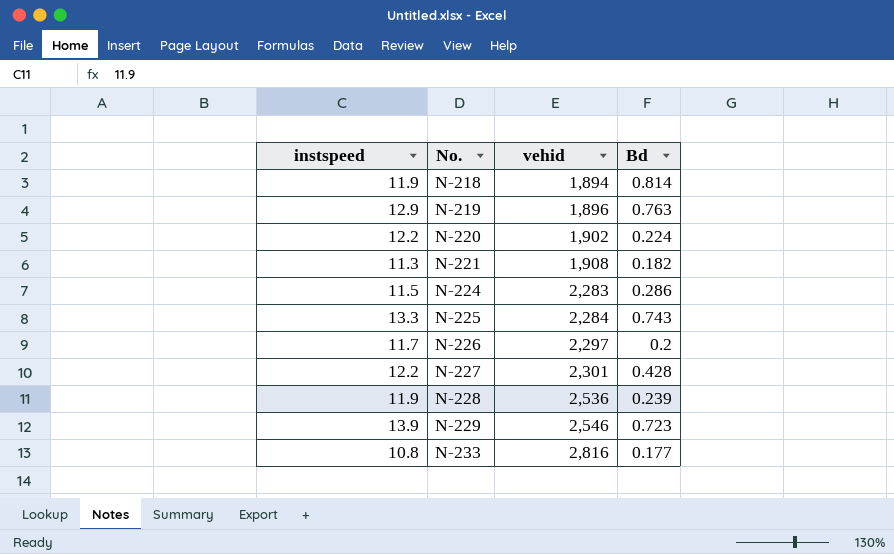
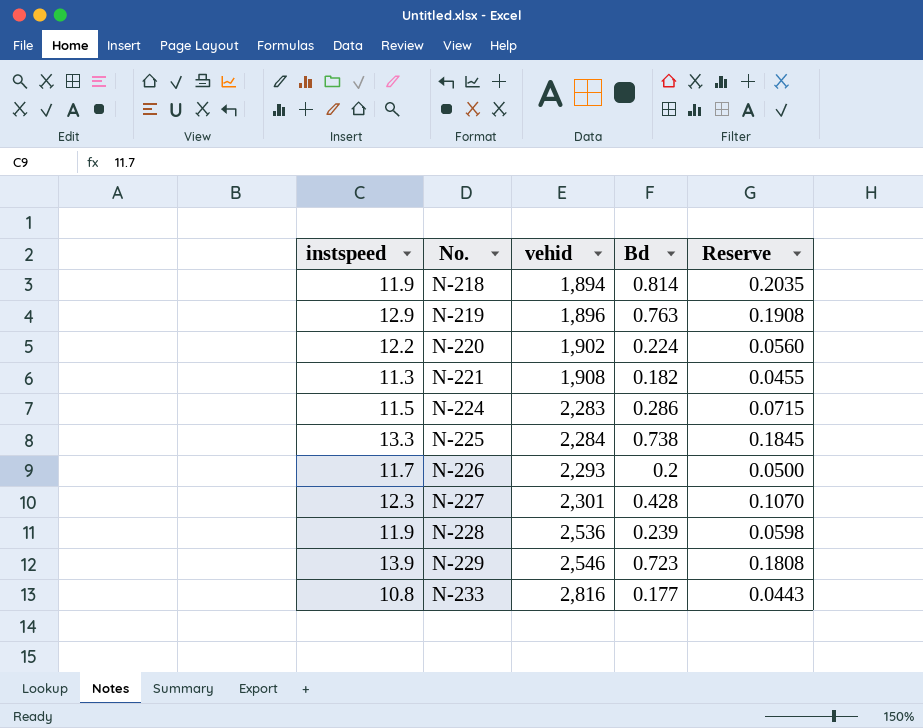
column Reserve | formula: none -> [Bd] * 0.25
N-225 | Bd: 0.743 -> 0.738
N-226 | vehid: 2,297 -> 2,293
N-227 | instspeed: 12.2 -> 12.3

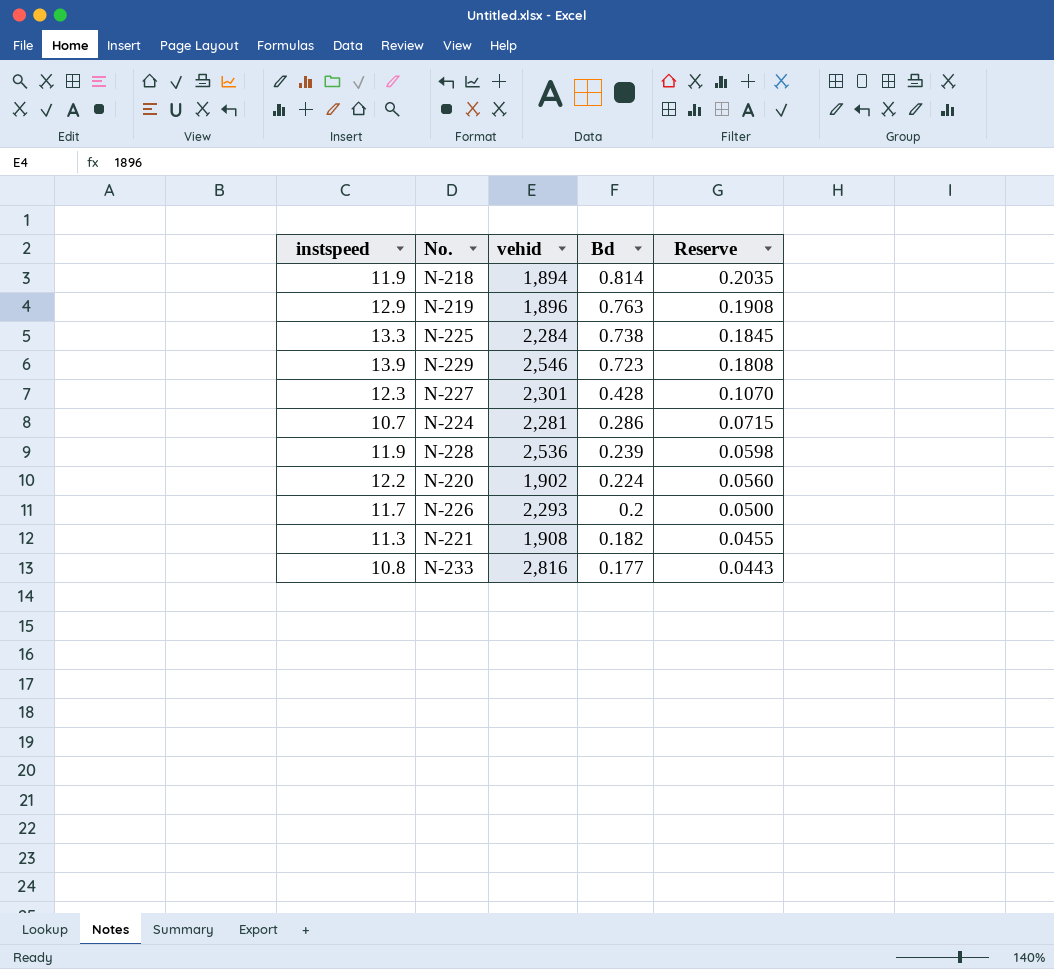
row order: No. ascending -> Bd descending
N-224 | instspeed: 11.5 -> 10.7
N-224 | vehid: 2,283 -> 2,281

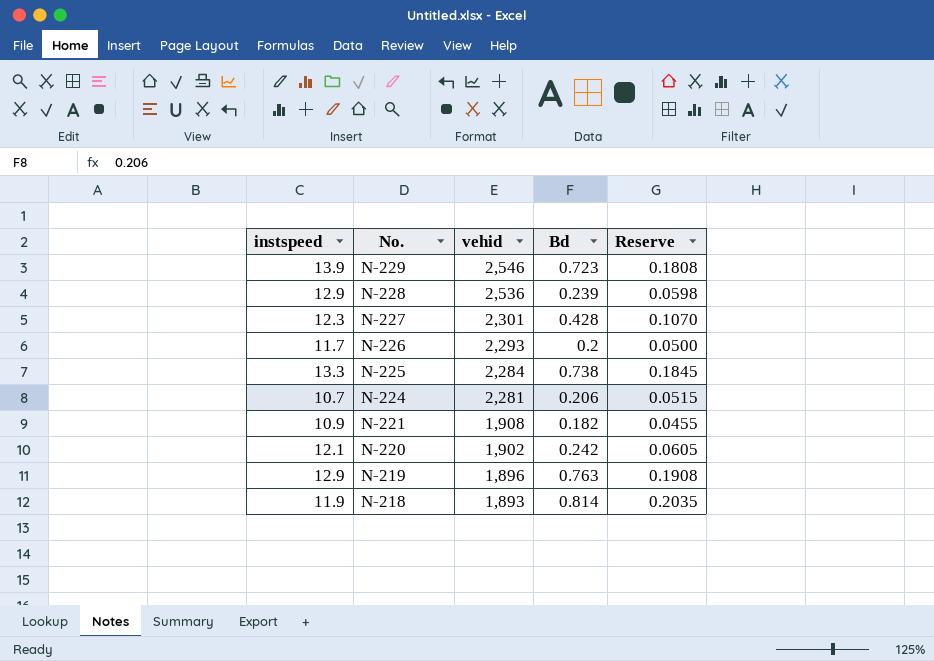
row order: Bd descending -> No. descending
row N-233: 10.8 | 2,816 | 0.177 | 0.0443 -> none
N-228 | instspeed: 11.9 -> 12.9
N-224 | Bd: 0.286 -> 0.206
N-224 | Reserve: 0.0715 -> 0.0515
N-221 | instspeed: 11.3 -> 10.9
N-220 | instspeed: 12.2 -> 12.1
N-220 | Bd: 0.224 -> 0.242
N-220 | Reserve: 0.0560 -> 0.0605
N-218 | vehid: 1,894 -> 1,893

